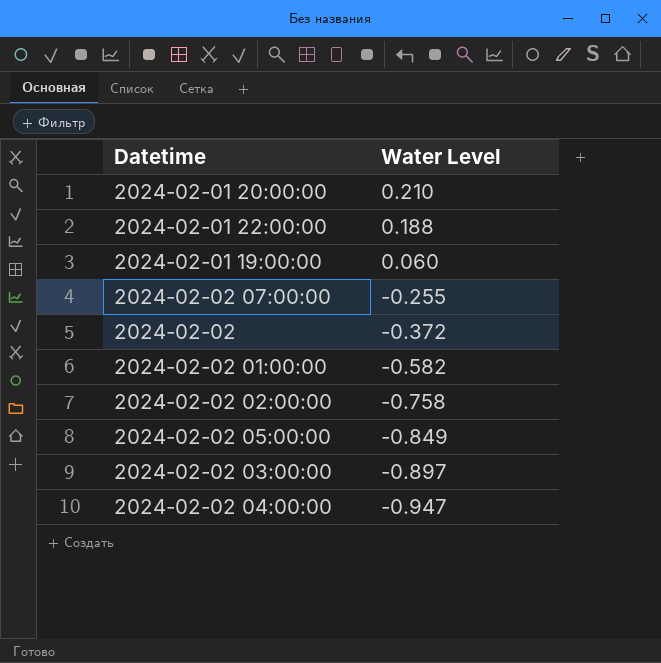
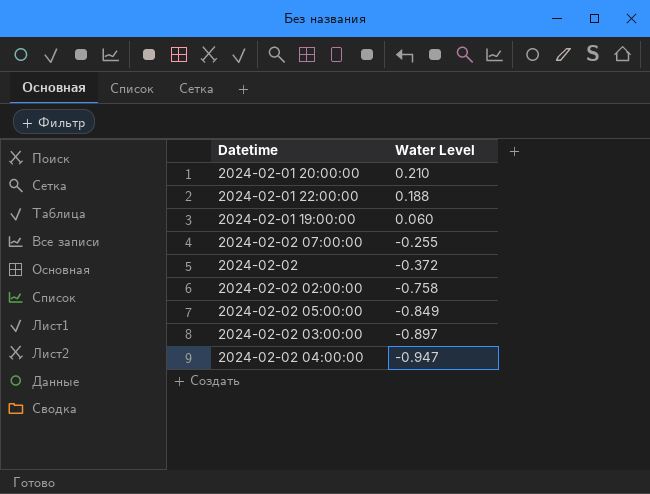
row 2024-02-02 01:00:00: -0.582 -> none

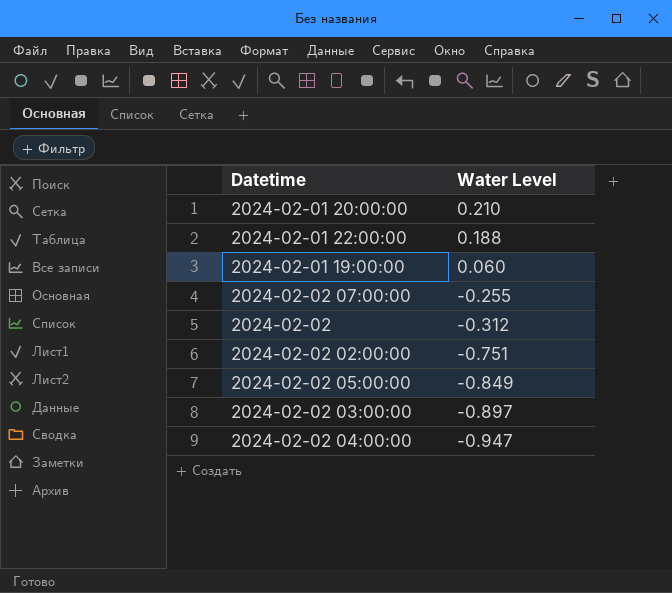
2024-02-02 | Water Level: -0.372 -> -0.312
2024-02-02 02:00:00 | Water Level: -0.758 -> -0.751

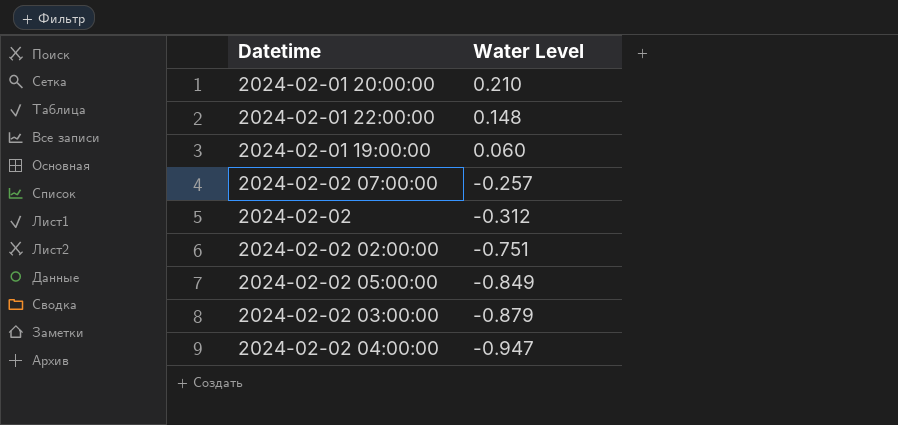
2024-02-01 22:00:00 | Water Level: 0.188 -> 0.148
2024-02-02 07:00:00 | Water Level: -0.255 -> -0.257
2024-02-02 03:00:00 | Water Level: -0.897 -> -0.879

